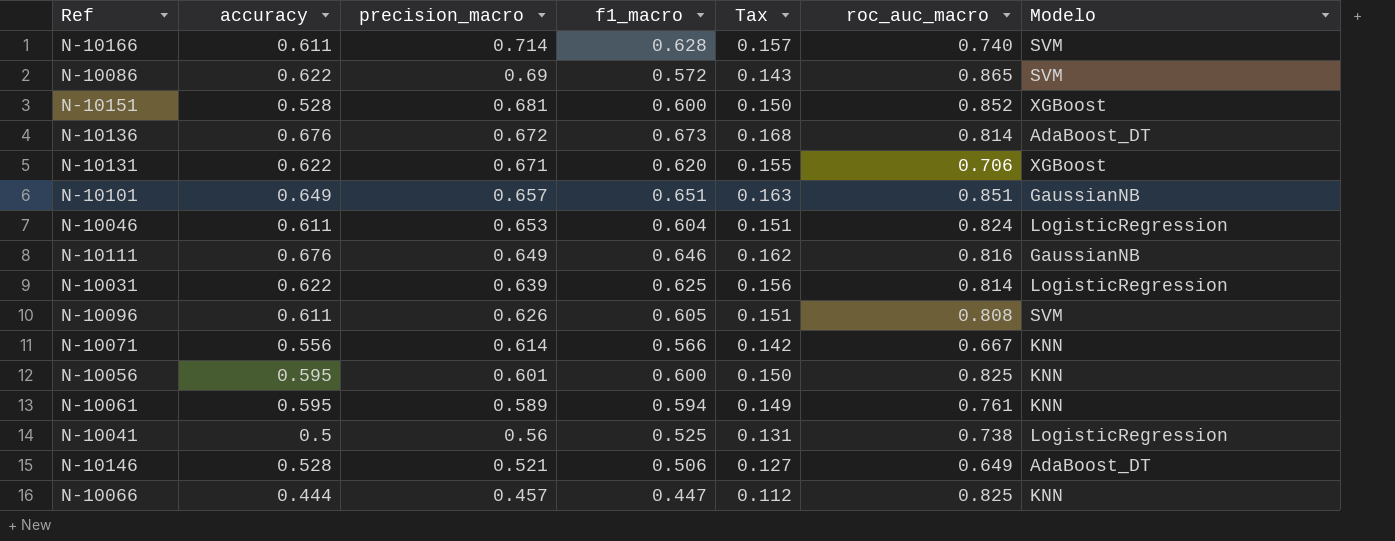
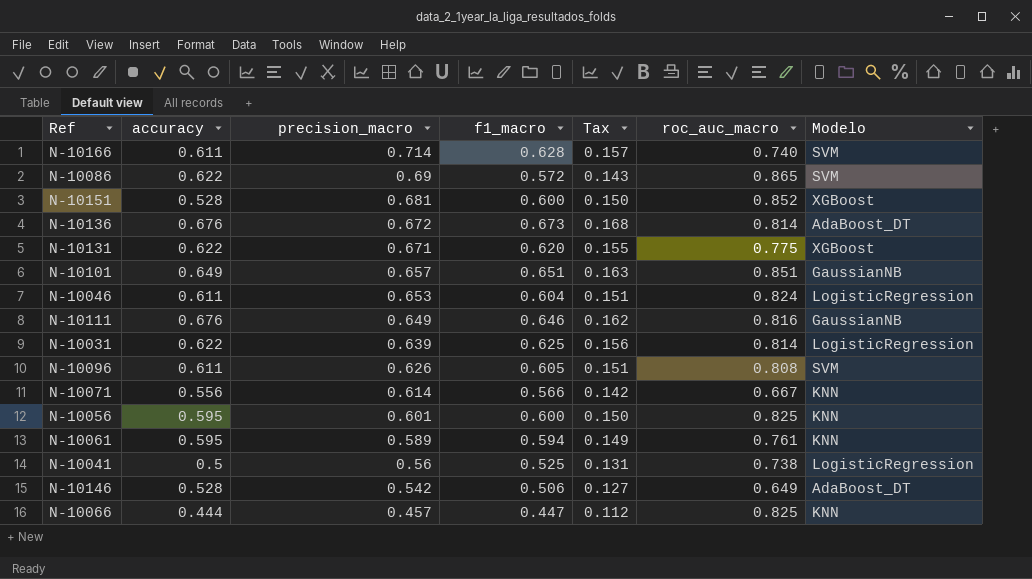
N-10131 | roc_auc_macro: 0.706 -> 0.775
N-10146 | precision_macro: 0.521 -> 0.542

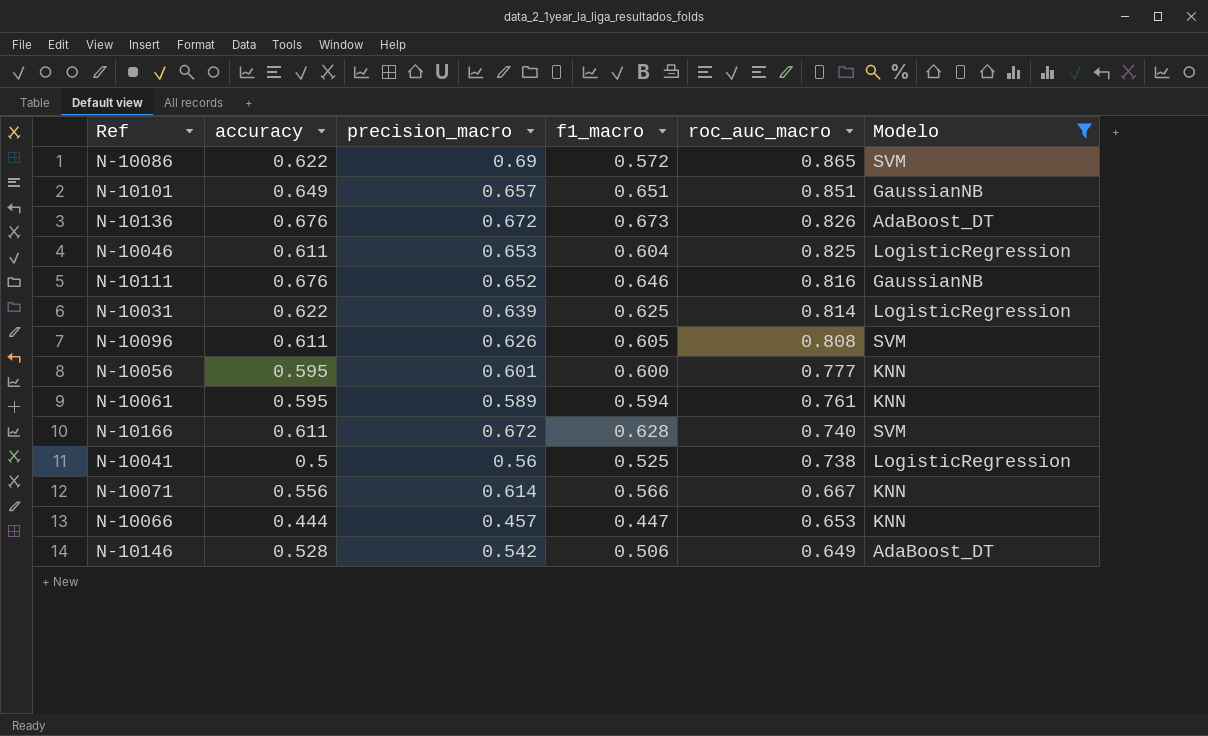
filter: none -> Modelo != XGBoost
row order: precision_macro descending -> roc_auc_macro descending
column Tax | formula: [f1_macro] * 0.25 -> none
N-10136 | roc_auc_macro: 0.814 -> 0.826
N-10046 | roc_auc_macro: 0.824 -> 0.825
N-10111 | precision_macro: 0.649 -> 0.652
N-10056 | roc_auc_macro: 0.825 -> 0.777
N-10166 | precision_macro: 0.714 -> 0.672
N-10066 | roc_auc_macro: 0.825 -> 0.653

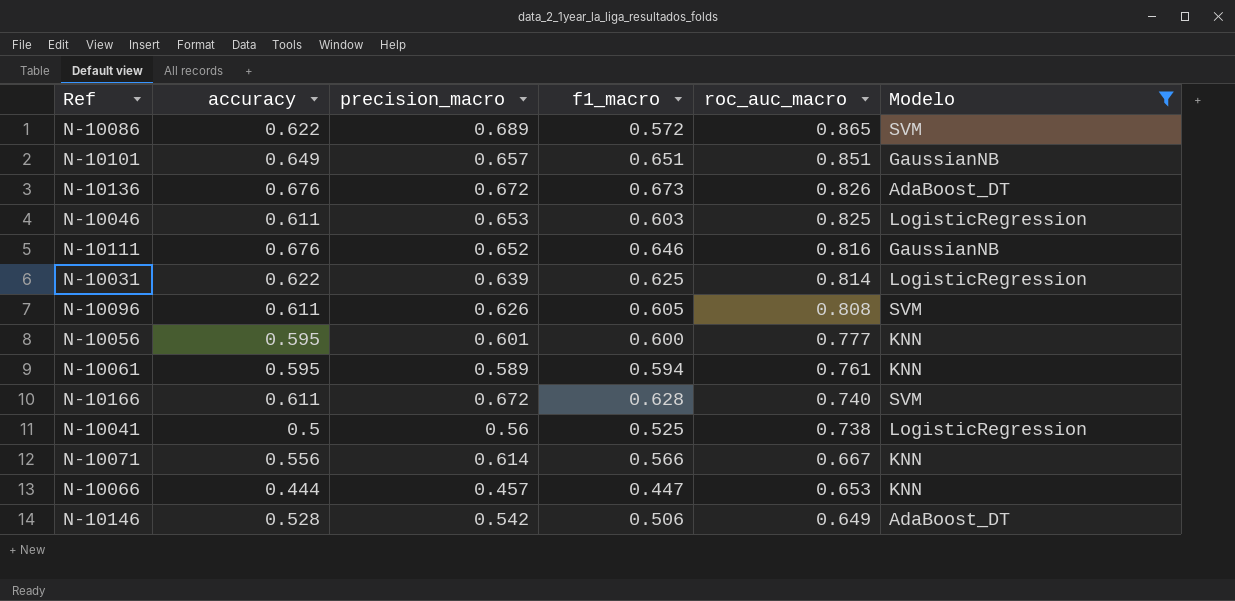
N-10086 | precision_macro: 0.69 -> 0.689
N-10046 | f1_macro: 0.604 -> 0.603

